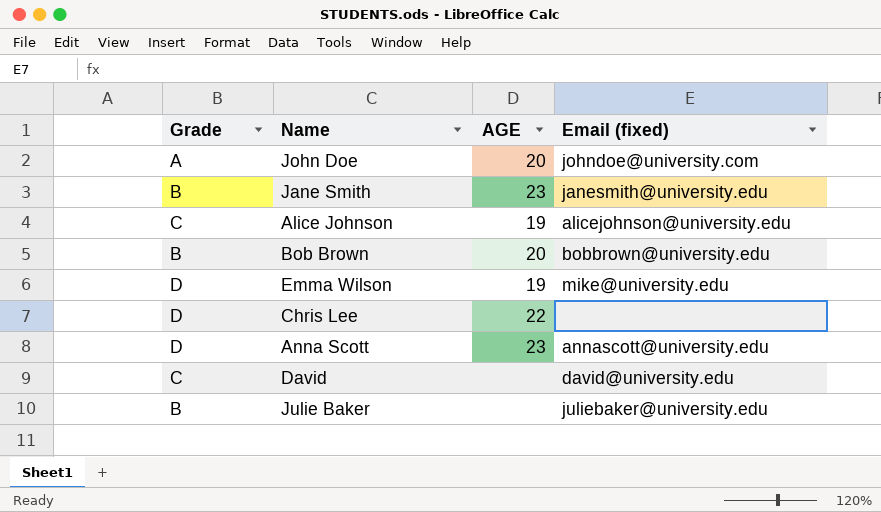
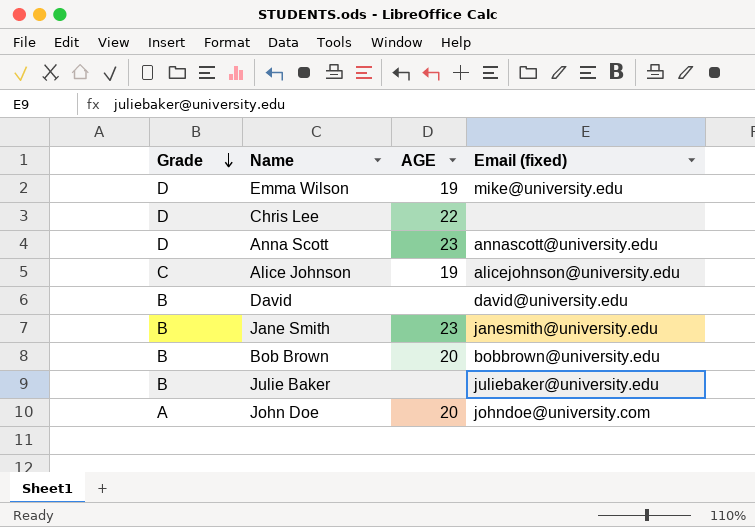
row order: none -> Grade descending
David | Grade: C -> B

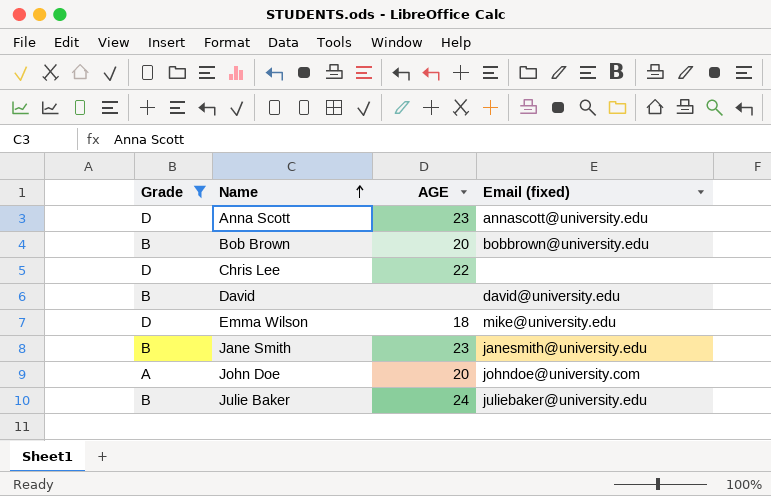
filter: none -> Grade != C
row order: Grade descending -> Name ascending
Emma Wilson | AGE: 19 -> 18
Julie Baker | AGE: none -> 24

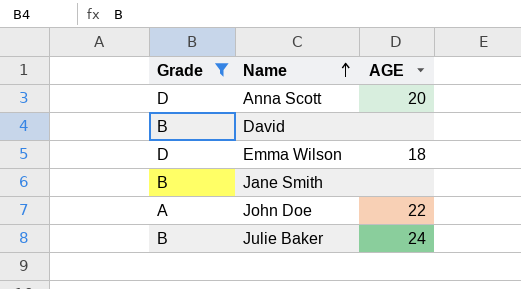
column Email (fixed) | position: 4 -> none
row Bob Brown: B | 20 | bobbrown@university.edu -> none
row Chris Lee: D | 22 | none -> none
Anna Scott | AGE: 23 -> 20
Jane Smith | AGE: 23 -> none
John Doe | AGE: 20 -> 22

